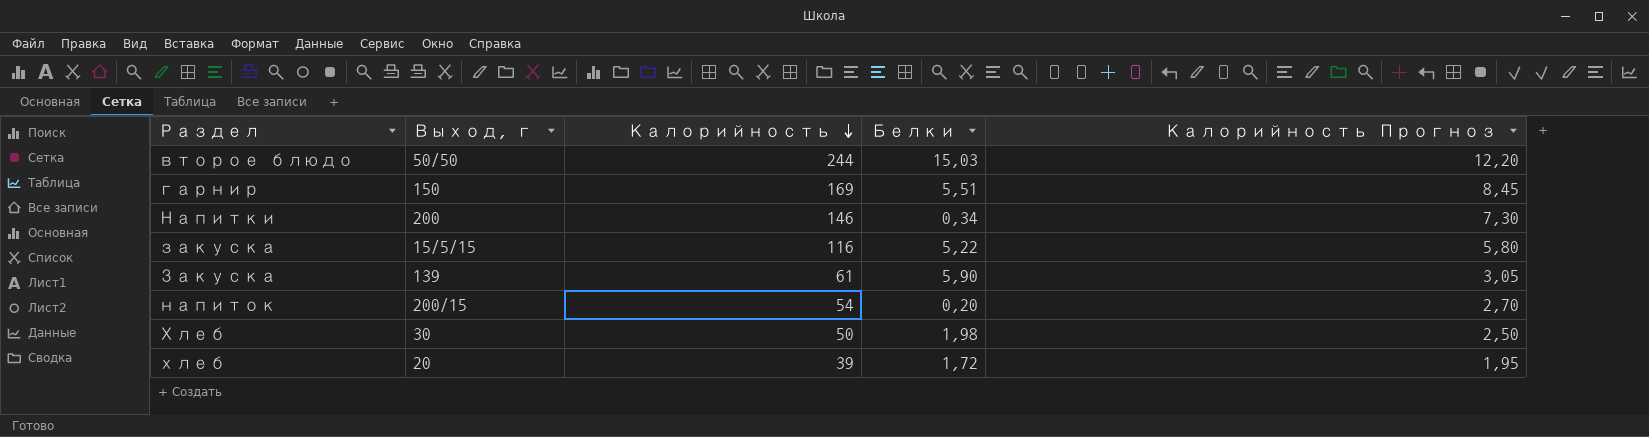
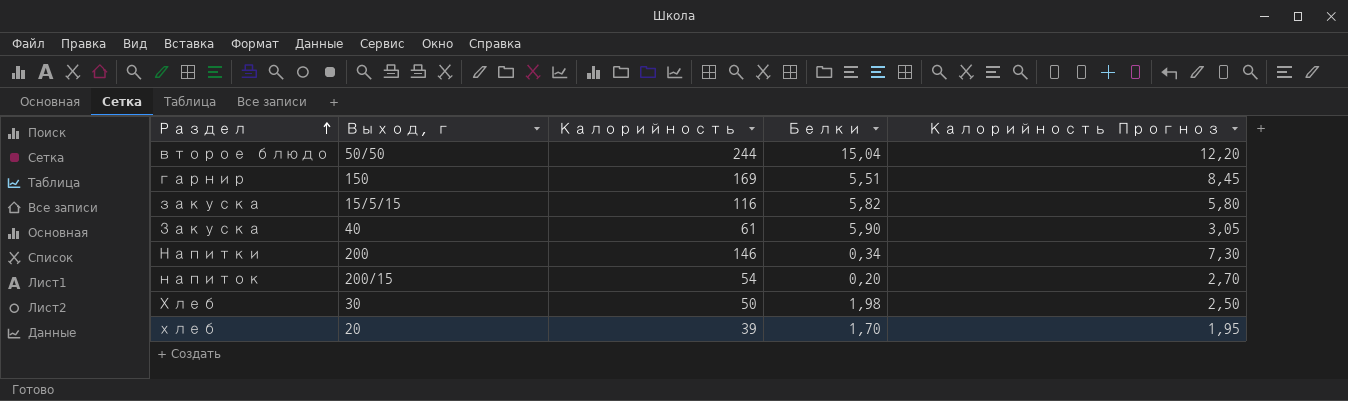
row order: Калорийность descending -> Раздел ascending
второе блюдо | Белки: 15,03 -> 15,04
закуска | Белки: 5,22 -> 5,82
Закуска | Выход, г: 139 -> 40
хлеб | Белки: 1,72 -> 1,70

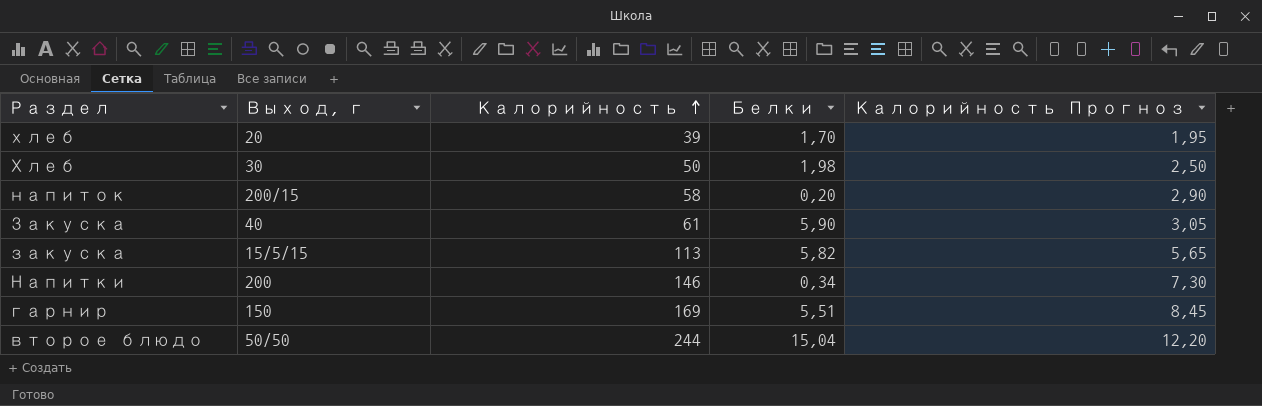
row order: Раздел ascending -> Калорийность ascending
напиток | Калорийность: 54 -> 58
напиток | Калорийность Прогноз: 2,70 -> 2,90
закуска | Калорийность: 116 -> 113
закуска | Калорийность Прогноз: 5,80 -> 5,65

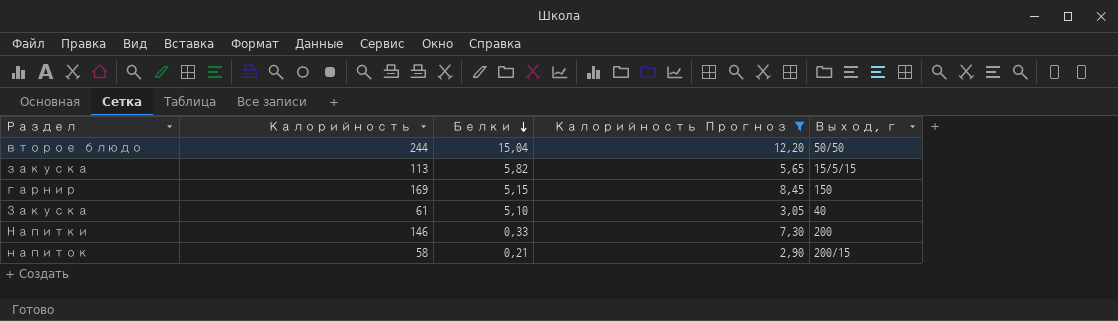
filter: none -> Калорийность Прогноз >= 2,90
row order: Калорийность ascending -> Белки descending
column Выход, г | position: 2 -> 5
гарнир | Белки: 5,51 -> 5,15
Закуска | Белки: 5,90 -> 5,10
Напитки | Белки: 0,34 -> 0,33
напиток | Белки: 0,20 -> 0,21

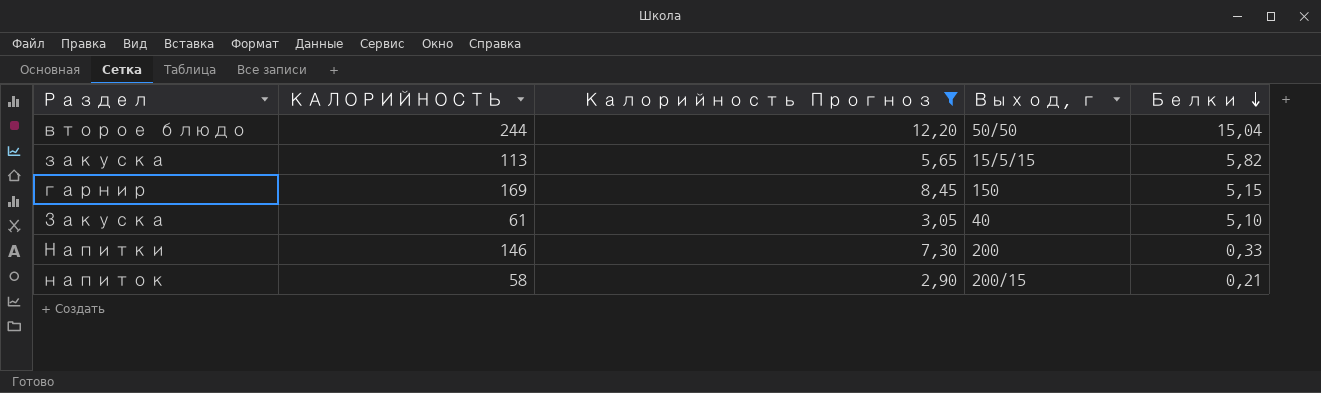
column name: Калорийность -> КАЛОРИЙНОСТЬ
column Белки | position: 3 -> 5

